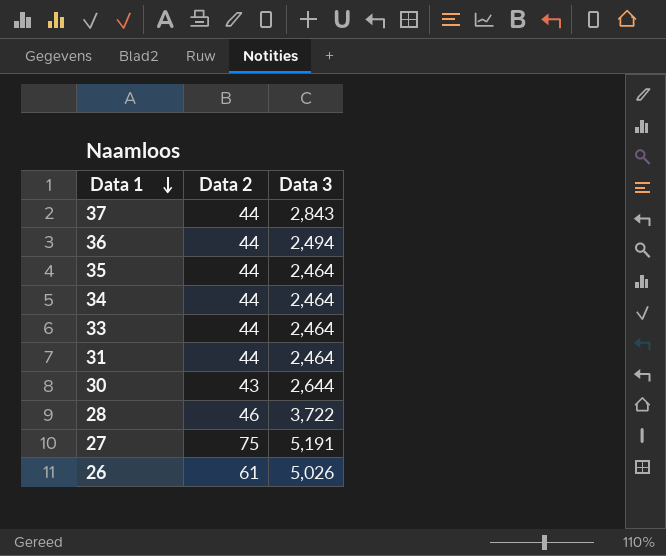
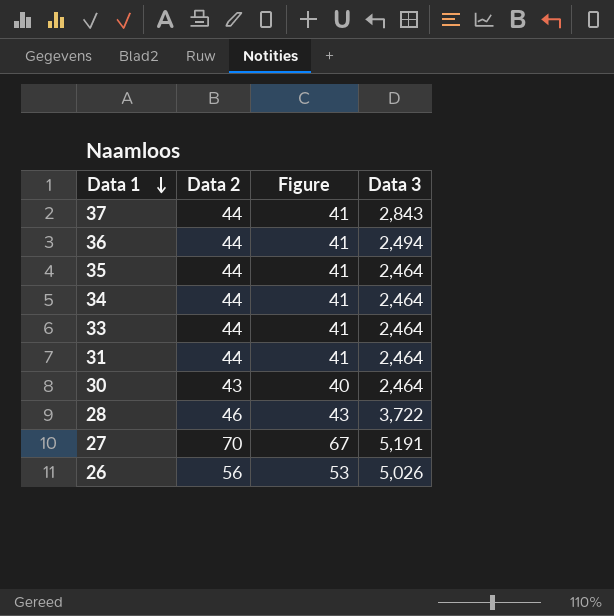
column Figure | formula: none -> [Data 2] - 3
30 | Data 3: 2,644 -> 2,464
27 | Data 2: 75 -> 70
26 | Data 2: 61 -> 56

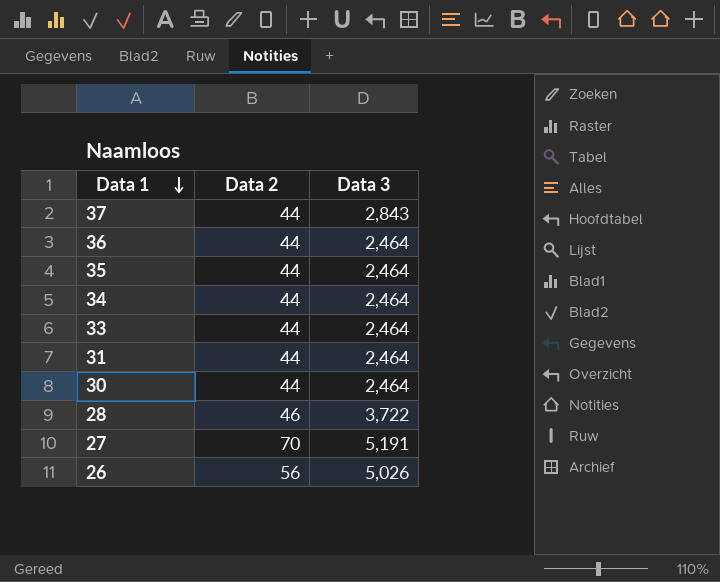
column Figure | formula: [Data 2] - 3 -> none
36 | Data 3: 2,494 -> 2,464
30 | Data 2: 43 -> 44

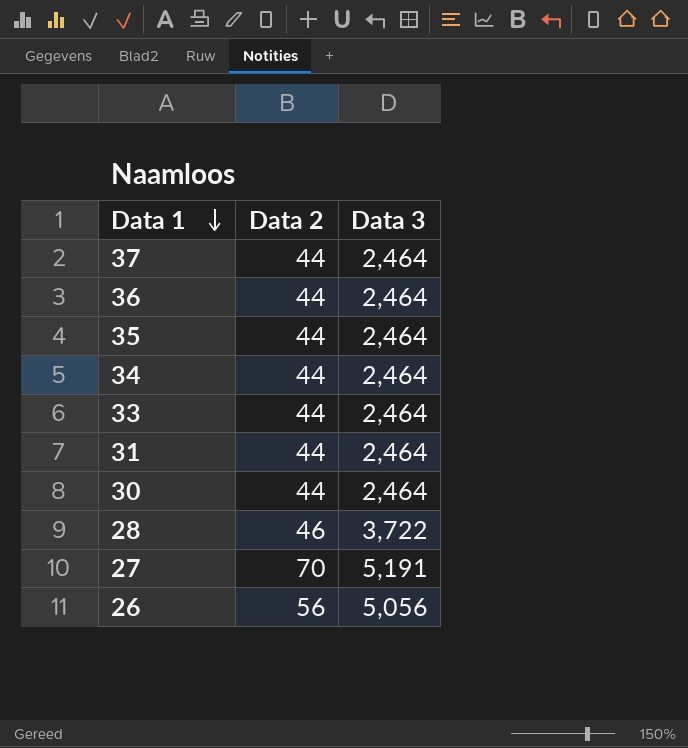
37 | Data 3: 2,843 -> 2,464
26 | Data 3: 5,026 -> 5,056

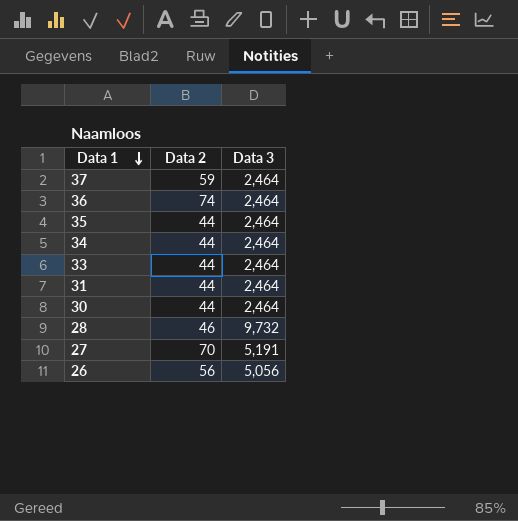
37 | Data 2: 44 -> 59
36 | Data 2: 44 -> 74
28 | Data 3: 3,722 -> 9,732

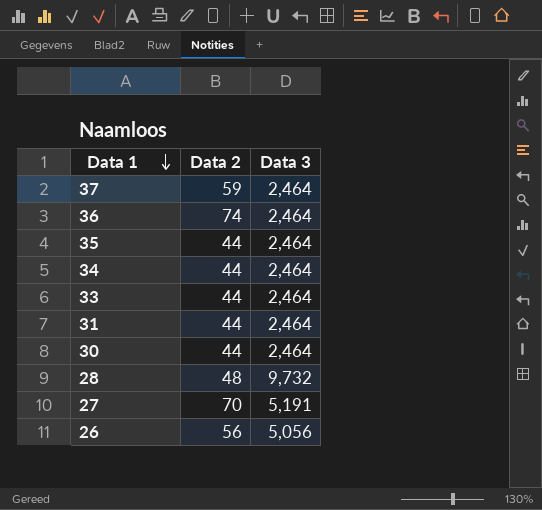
28 | Data 2: 46 -> 48

